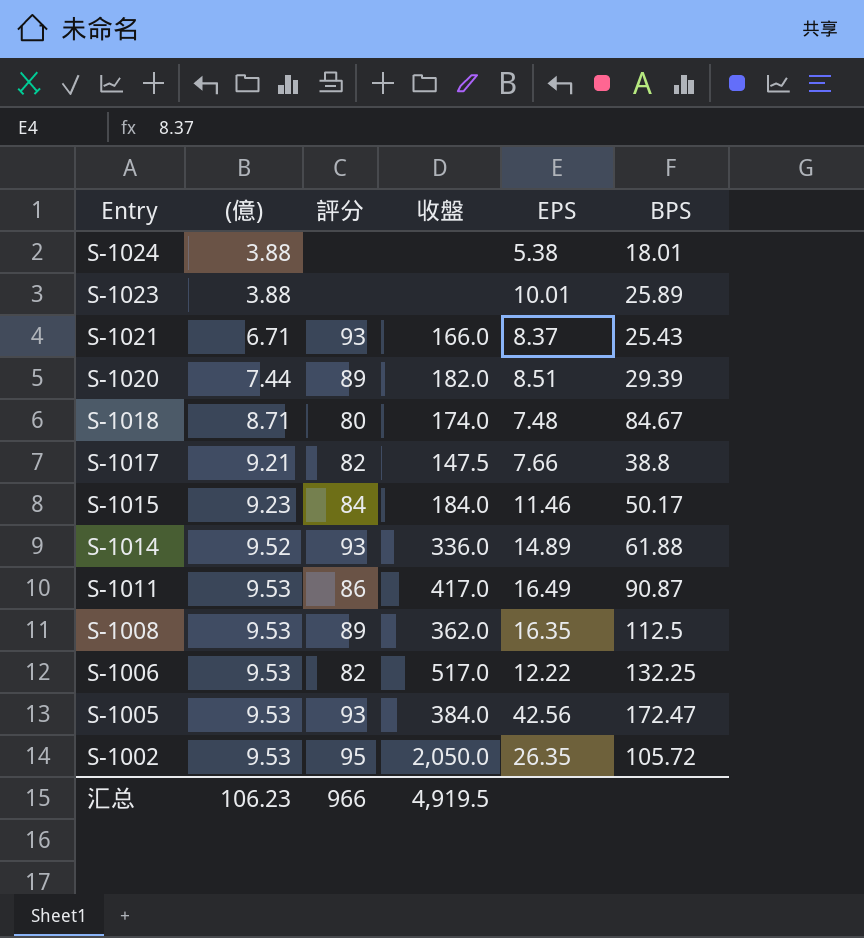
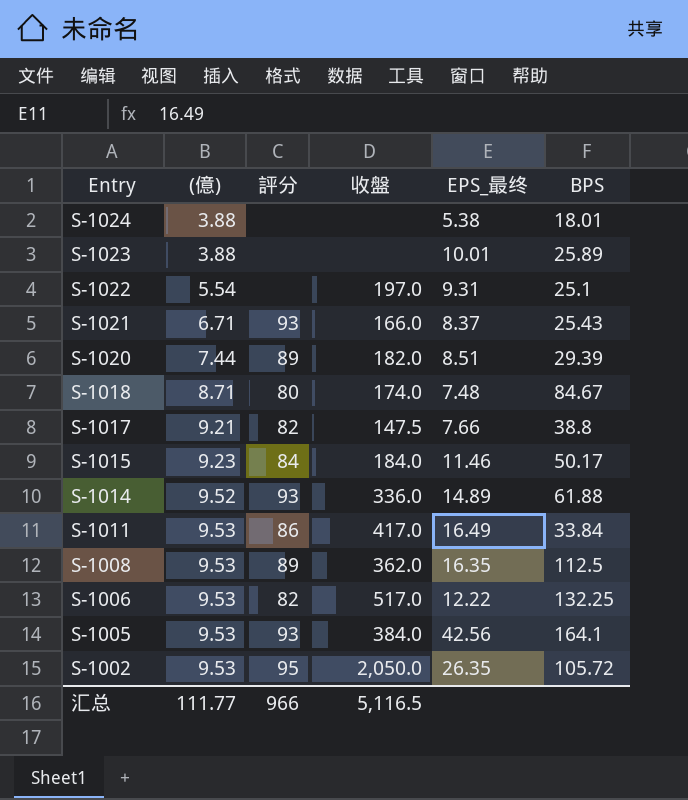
column name: EPS -> EPS_最终
row S-1022: none -> 5.54 | none | 197.0 | 9.31 | 25.1
S-1011 | BPS: 90.87 -> 33.84
S-1005 | BPS: 172.47 -> 164.1
汇总 | (億): 106.23 -> 111.77
汇总 | 收盤: 4,919.5 -> 5,116.5

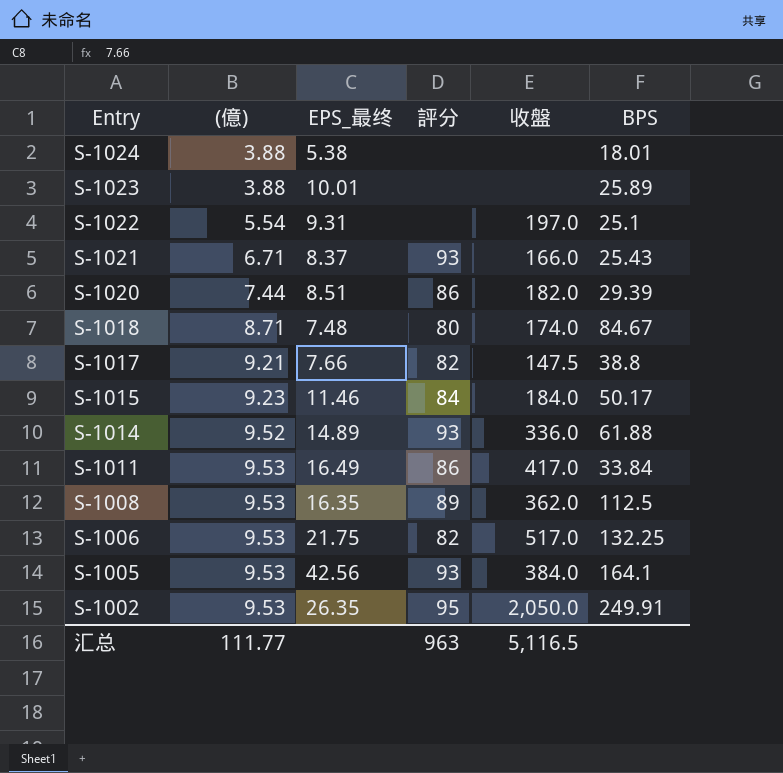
column EPS_最终 | position: 5 -> 3
S-1020 | 評分: 89 -> 86
S-1006 | EPS_最终: 12.22 -> 21.75
S-1002 | BPS: 105.72 -> 249.91
汇总 | 評分: 966 -> 963

